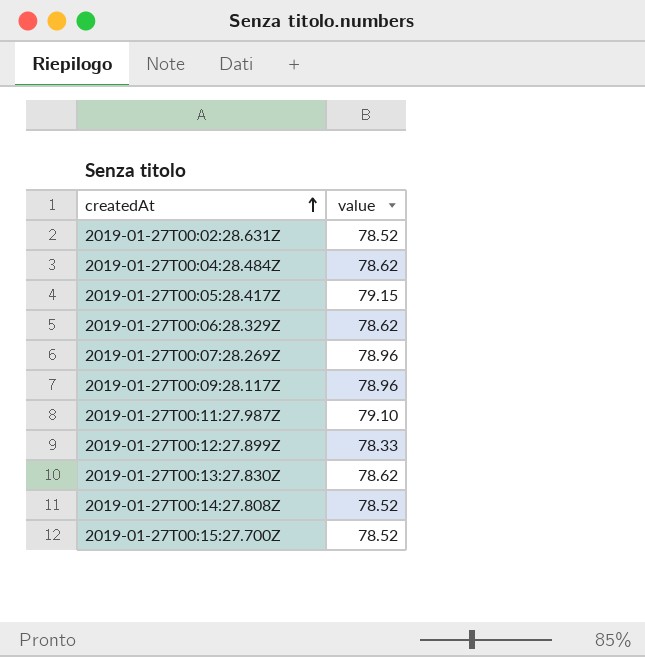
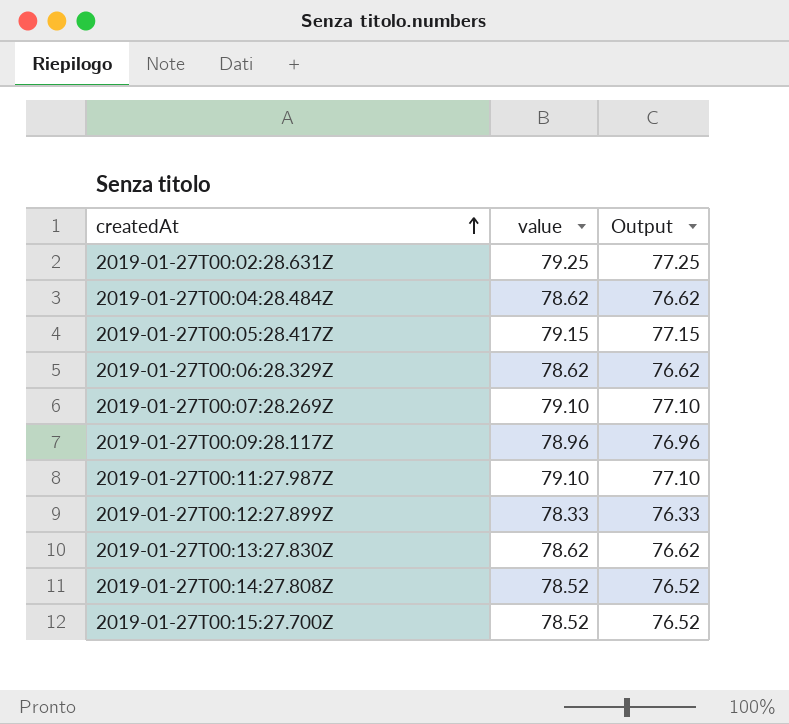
column Output | formula: none -> [value] - 2
2019-01-27T00:02:28.631Z | value: 78.52 -> 79.25
2019-01-27T00:07:28.269Z | value: 78.96 -> 79.10

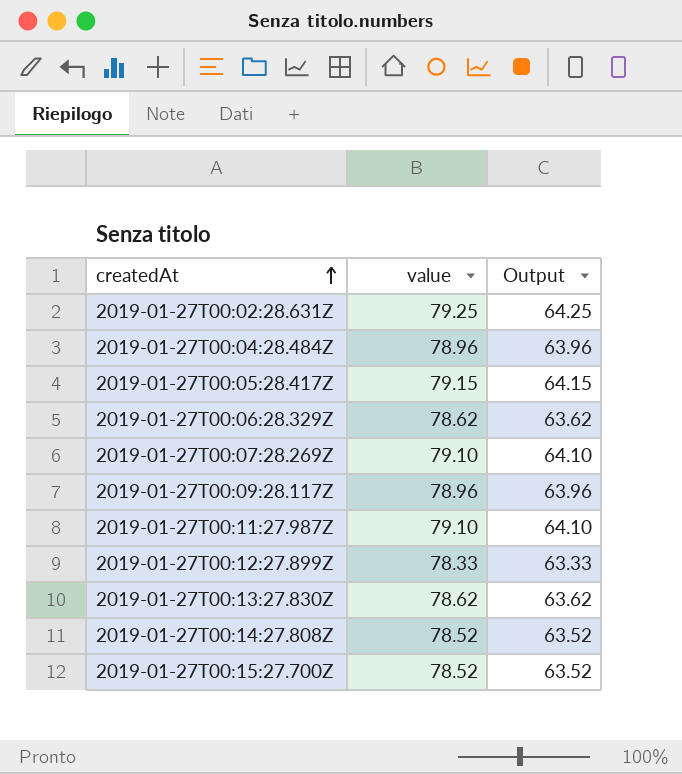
column Output | formula: [value] - 2 -> [value] - 15
2019-01-27T00:04:28.484Z | value: 78.62 -> 78.96

